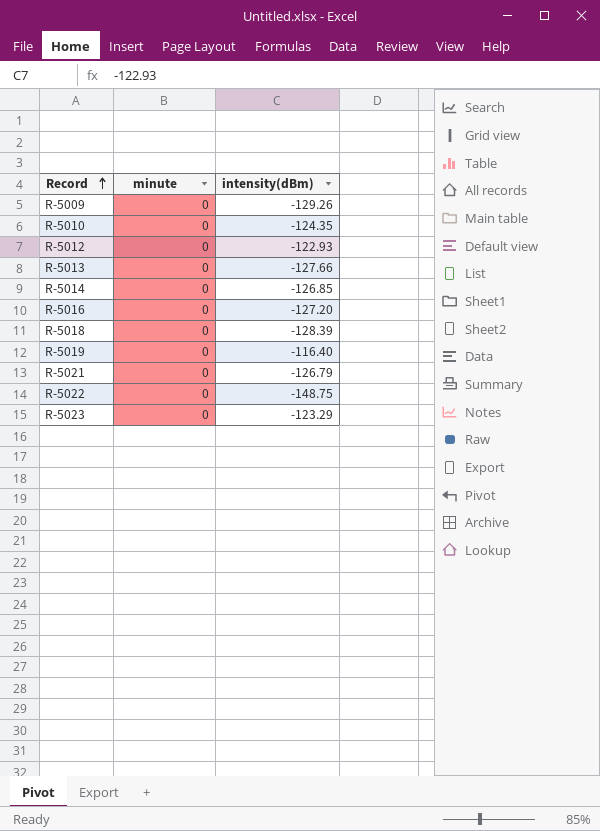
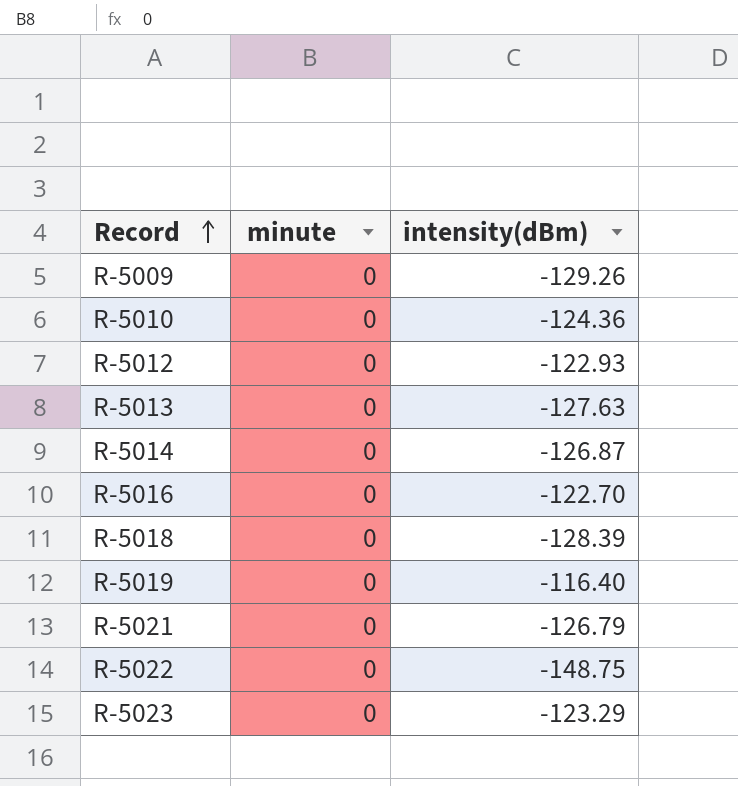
R-5010 | intensity(dBm): -124.35 -> -124.36
R-5013 | intensity(dBm): -127.66 -> -127.63
R-5014 | intensity(dBm): -126.85 -> -126.87
R-5016 | intensity(dBm): -127.20 -> -122.70

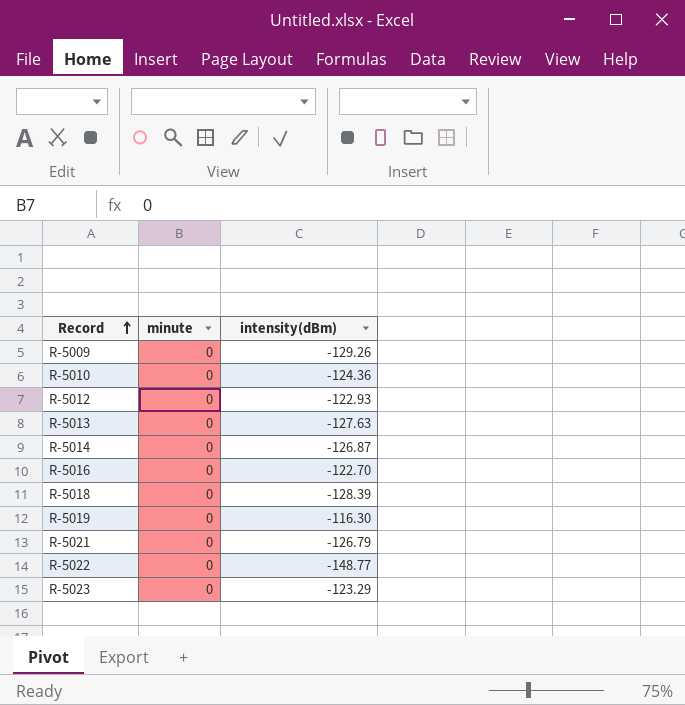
R-5019 | intensity(dBm): -116.40 -> -116.30
R-5022 | intensity(dBm): -148.75 -> -148.77

